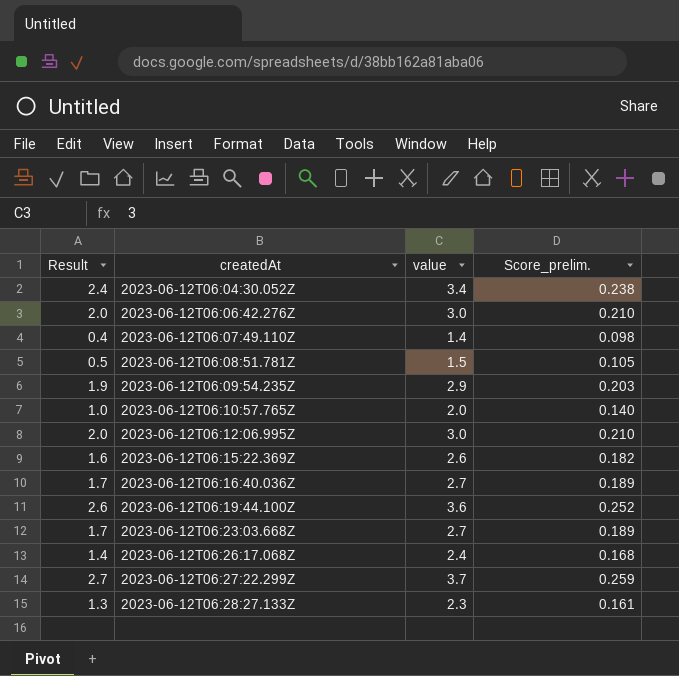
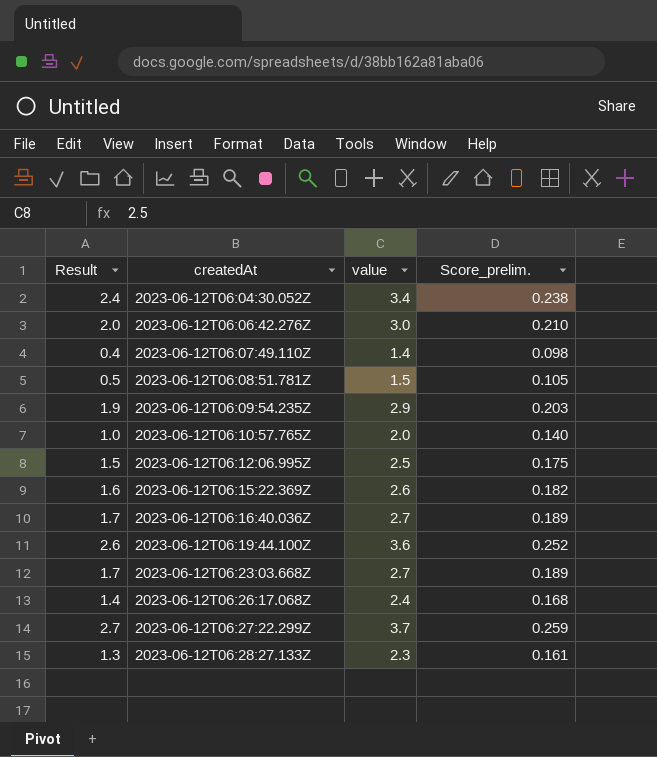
2023-06-12T06:12:06.995Z | Result: 2.0 -> 1.5
2023-06-12T06:12:06.995Z | value: 3.0 -> 2.5
2023-06-12T06:12:06.995Z | Score_prelim.: 0.210 -> 0.175

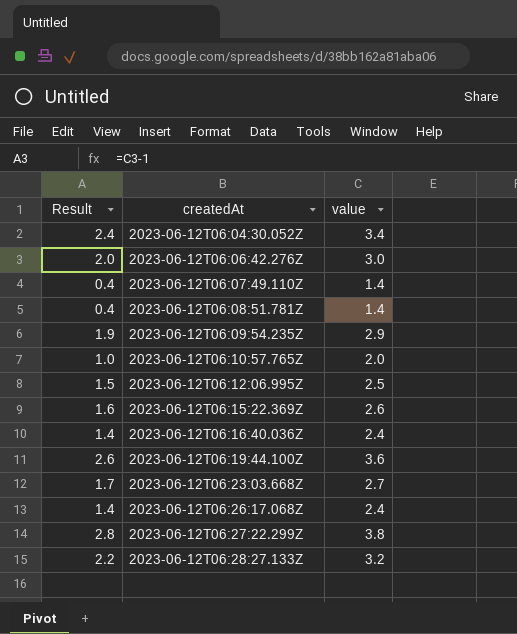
column Score_prelim. | formula: [value] * 0.07 -> none
2023-06-12T06:08:51.781Z | Result: 0.5 -> 0.4
2023-06-12T06:08:51.781Z | value: 1.5 -> 1.4
2023-06-12T06:16:40.036Z | Result: 1.7 -> 1.4
2023-06-12T06:16:40.036Z | value: 2.7 -> 2.4
2023-06-12T06:27:22.299Z | Result: 2.7 -> 2.8
2023-06-12T06:27:22.299Z | value: 3.7 -> 3.8
2023-06-12T06:28:27.133Z | Result: 1.3 -> 2.2
2023-06-12T06:28:27.133Z | value: 2.3 -> 3.2

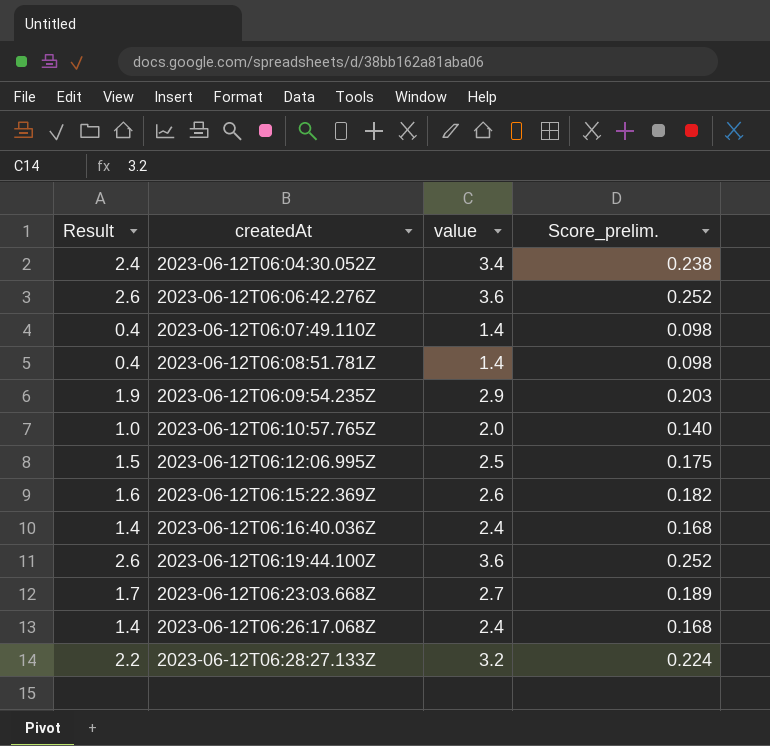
column Score_prelim. | formula: none -> [value] * 0.07
row 2023-06-12T06:27:22.299Z: 2.8 | 3.8 -> none
2023-06-12T06:06:42.276Z | Result: 2.0 -> 2.6
2023-06-12T06:06:42.276Z | value: 3.0 -> 3.6

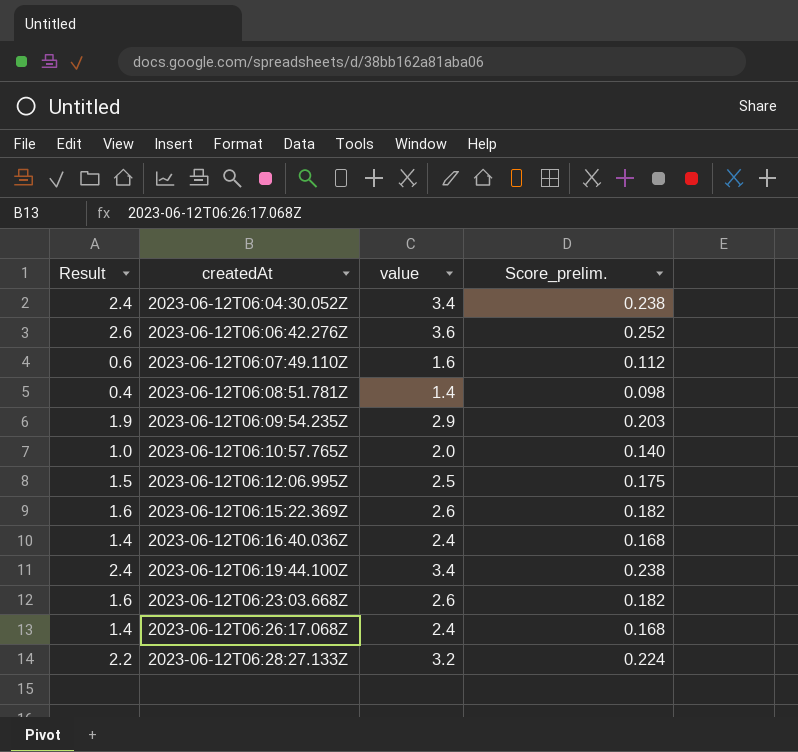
2023-06-12T06:07:49.110Z | Result: 0.4 -> 0.6
2023-06-12T06:07:49.110Z | value: 1.4 -> 1.6
2023-06-12T06:07:49.110Z | Score_prelim.: 0.098 -> 0.112
2023-06-12T06:19:44.100Z | Result: 2.6 -> 2.4
2023-06-12T06:19:44.100Z | value: 3.6 -> 3.4
2023-06-12T06:19:44.100Z | Score_prelim.: 0.252 -> 0.238
2023-06-12T06:23:03.668Z | Result: 1.7 -> 1.6
2023-06-12T06:23:03.668Z | value: 2.7 -> 2.6
2023-06-12T06:23:03.668Z | Score_prelim.: 0.189 -> 0.182

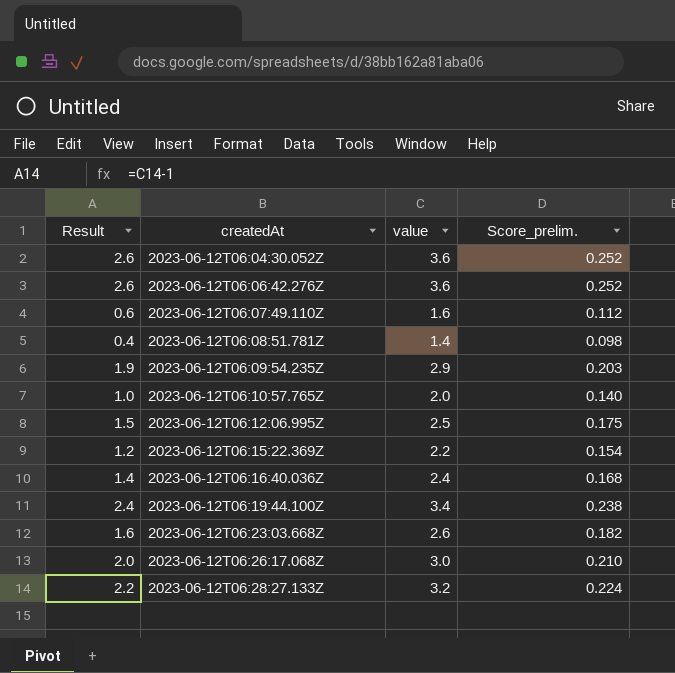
2023-06-12T06:04:30.052Z | Result: 2.4 -> 2.6
2023-06-12T06:04:30.052Z | value: 3.4 -> 3.6
2023-06-12T06:04:30.052Z | Score_prelim.: 0.238 -> 0.252
2023-06-12T06:15:22.369Z | Result: 1.6 -> 1.2
2023-06-12T06:15:22.369Z | value: 2.6 -> 2.2
2023-06-12T06:15:22.369Z | Score_prelim.: 0.182 -> 0.154
2023-06-12T06:26:17.068Z | Result: 1.4 -> 2.0
2023-06-12T06:26:17.068Z | value: 2.4 -> 3.0
2023-06-12T06:26:17.068Z | Score_prelim.: 0.168 -> 0.210

